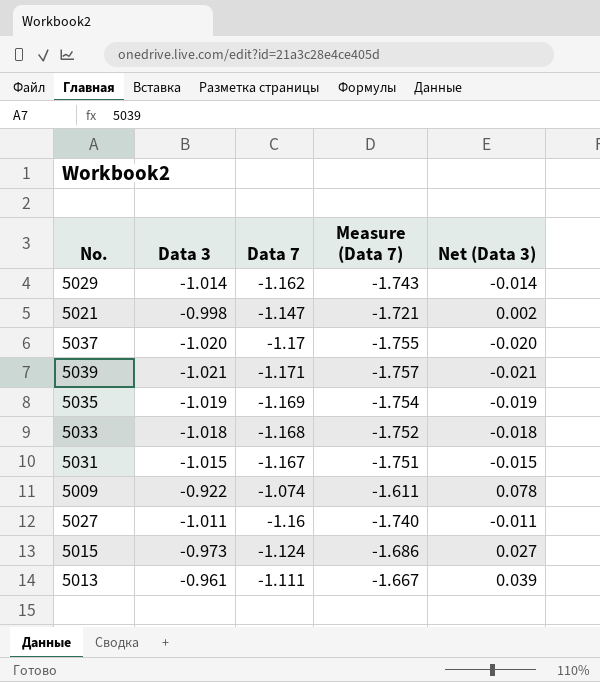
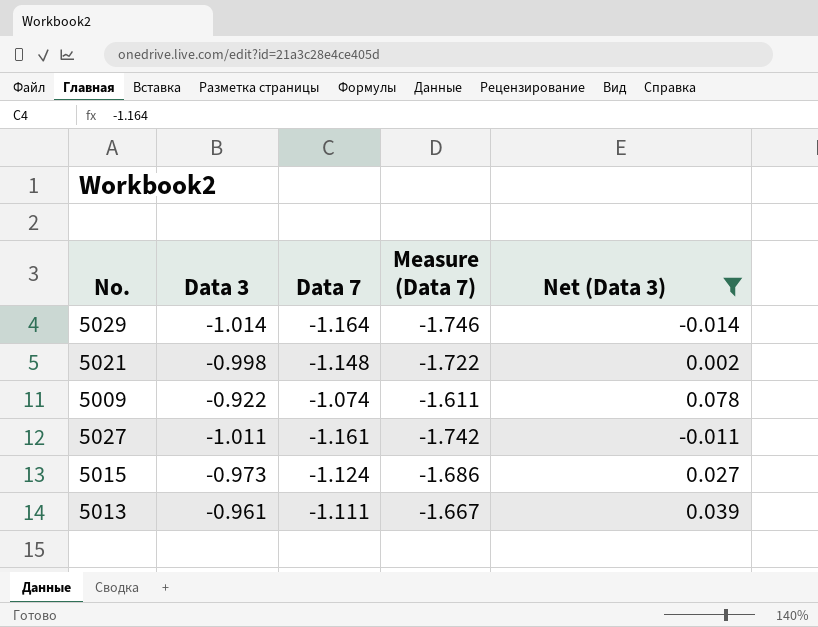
filter: none -> Net (Data 3) >= -0.014
5029 | Data 7: -1.162 -> -1.164
5029 | Measure (Data 7): -1.743 -> -1.746
5021 | Data 7: -1.147 -> -1.148
5021 | Measure (Data 7): -1.721 -> -1.722
5027 | Data 7: -1.16 -> -1.161
5027 | Measure (Data 7): -1.740 -> -1.742

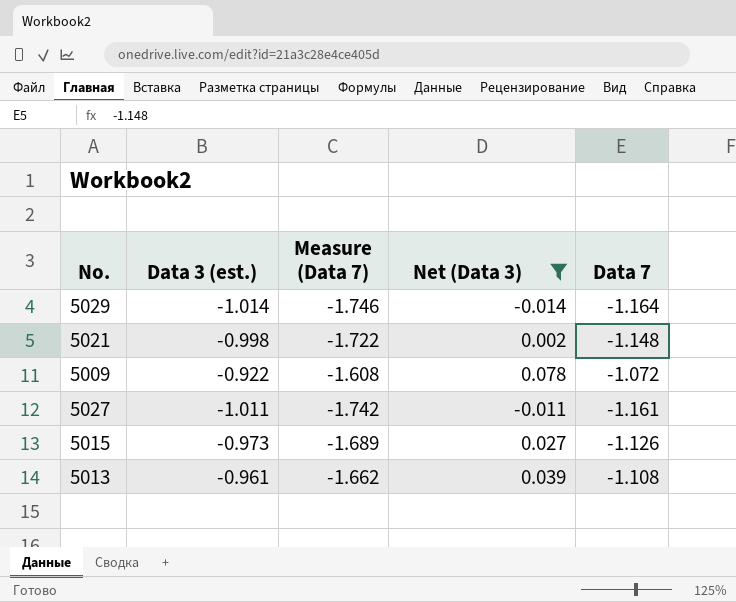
column name: Data 3 -> Data 3 (est.)
column Data 7 | position: 3 -> 5
5009 | Measure (Data 7): -1.611 -> -1.608
5009 | Data 7: -1.074 -> -1.072
5015 | Measure (Data 7): -1.686 -> -1.689
5015 | Data 7: -1.124 -> -1.126
5013 | Measure (Data 7): -1.667 -> -1.662
5013 | Data 7: -1.111 -> -1.108

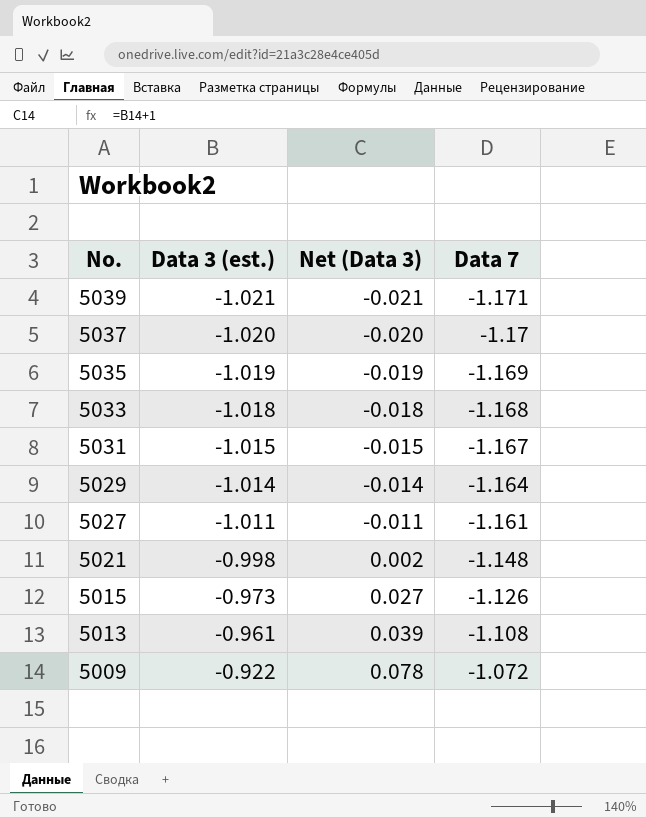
filter: Net (Data 3) >= -0.014 -> none
row order: none -> No. descending
column Measure (Data 7) | formula: [Data 7] * 1.5 -> none

